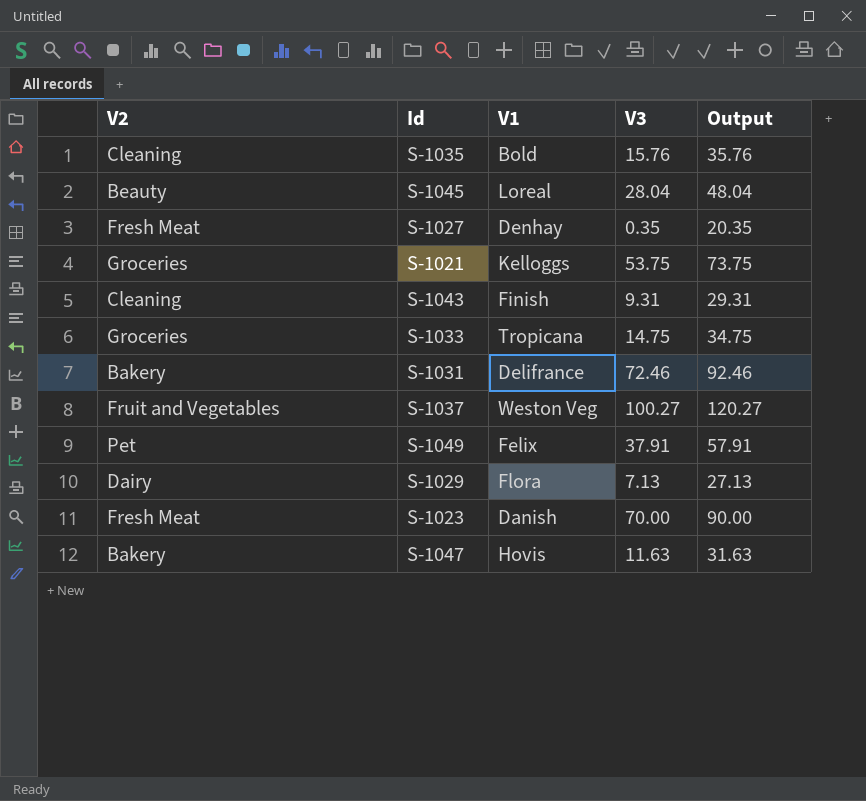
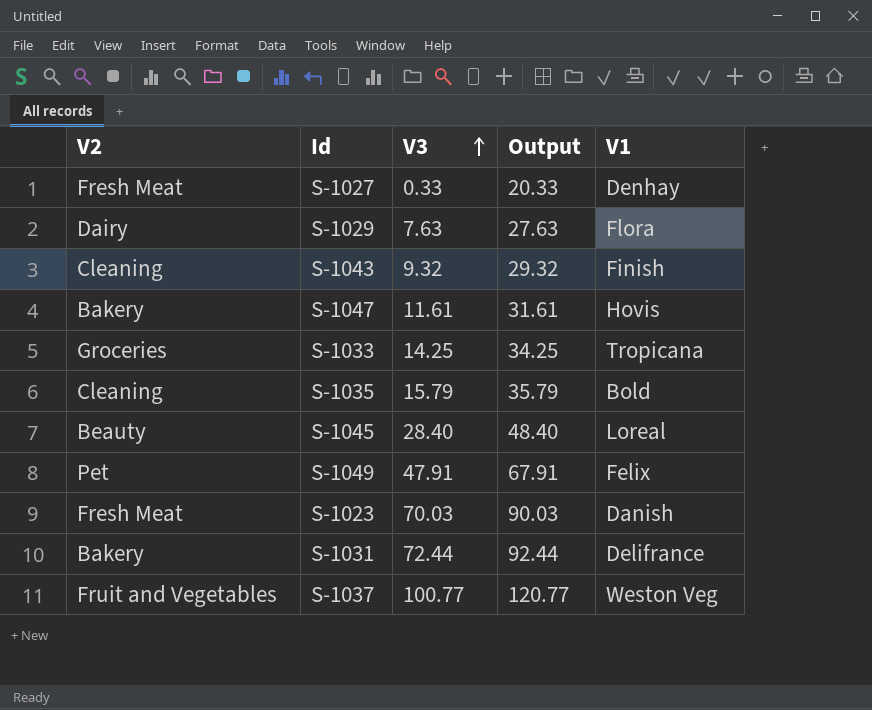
row order: none -> V3 ascending
column V1 | position: 3 -> 5
row S-1021: Groceries | Kelloggs | 53.75 | 73.75 -> none
S-1027 | V3: 0.35 -> 0.33
S-1027 | Output: 20.35 -> 20.33
S-1029 | V3: 7.13 -> 7.63
S-1029 | Output: 27.13 -> 27.63
S-1043 | V3: 9.31 -> 9.32
S-1043 | Output: 29.31 -> 29.32
S-1047 | V3: 11.63 -> 11.61
S-1047 | Output: 31.63 -> 31.61
S-1033 | V3: 14.75 -> 14.25
S-1033 | Output: 34.75 -> 34.25
S-1035 | V3: 15.76 -> 15.79
S-1035 | Output: 35.76 -> 35.79
S-1045 | V3: 28.04 -> 28.40
S-1045 | Output: 48.04 -> 48.40
S-1049 | V3: 37.91 -> 47.91
S-1049 | Output: 57.91 -> 67.91
S-1023 | V3: 70.00 -> 70.03
S-1023 | Output: 90.00 -> 90.03
S-1031 | V3: 72.46 -> 72.44
S-1031 | Output: 92.46 -> 92.44
S-1037 | V3: 100.27 -> 100.77
S-1037 | Output: 120.27 -> 120.77

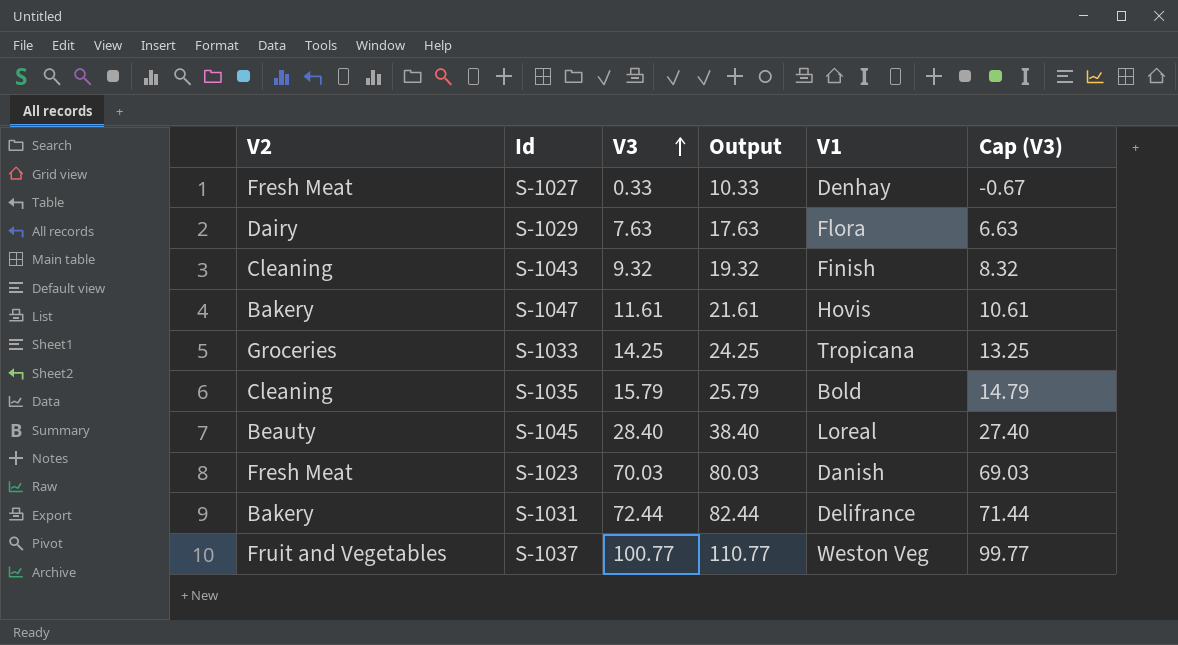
column Output | formula: [V3] + 20 -> [V3] + 10
column Cap (V3) | formula: none -> [V3] - 1
row S-1049: Pet | 47.91 | 67.91 | Felix -> none

